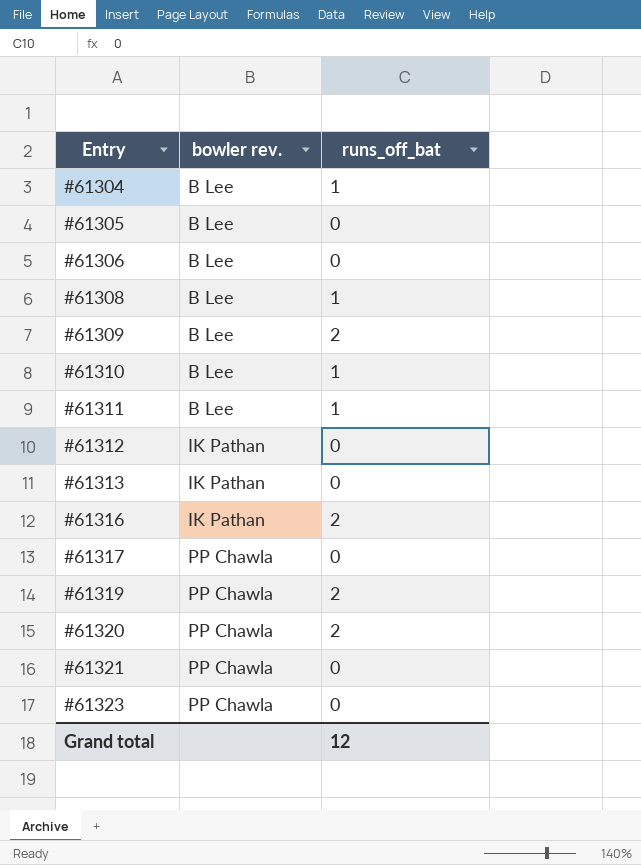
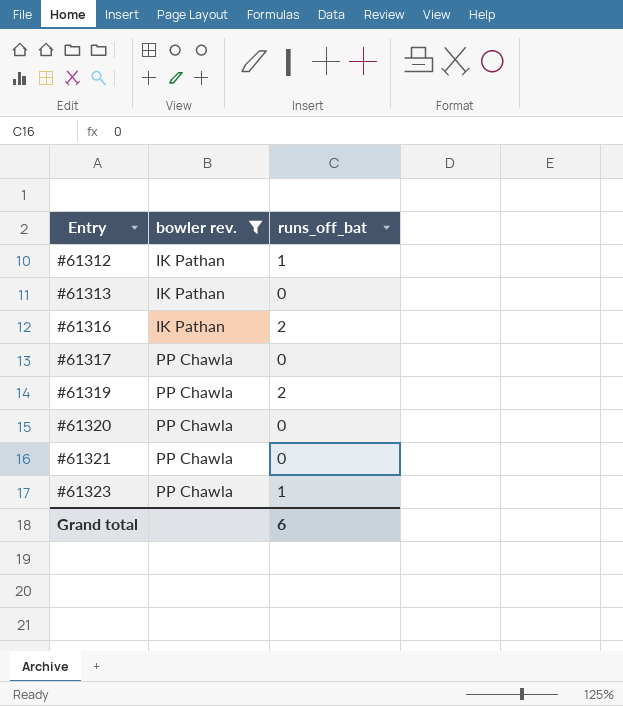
filter: none -> bowler rev. != B Lee
#61312 | runs_off_bat: 0 -> 1
#61320 | runs_off_bat: 2 -> 0
#61323 | runs_off_bat: 0 -> 1
Grand total | runs_off_bat: 12 -> 6

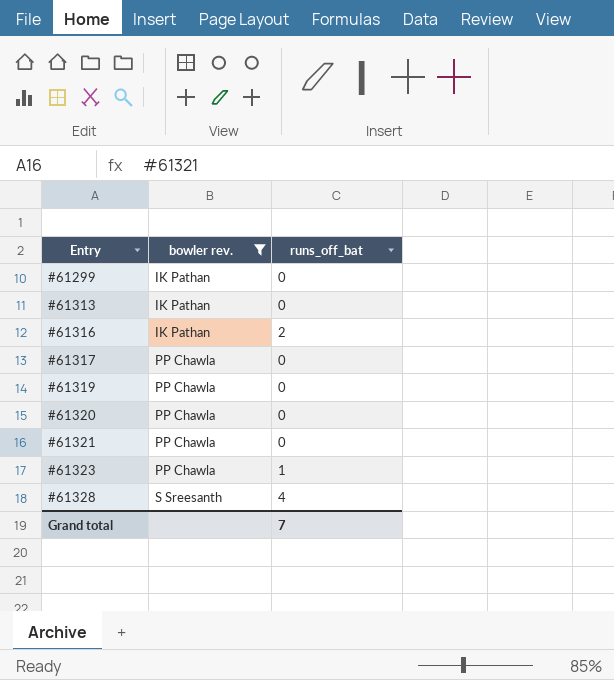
row #61312: IK Pathan | 1 -> none
row #61299: none -> IK Pathan | 0
#61319 | runs_off_bat: 2 -> 0
row #61328: none -> S Sreesanth | 4
Grand total | runs_off_bat: 6 -> 7

